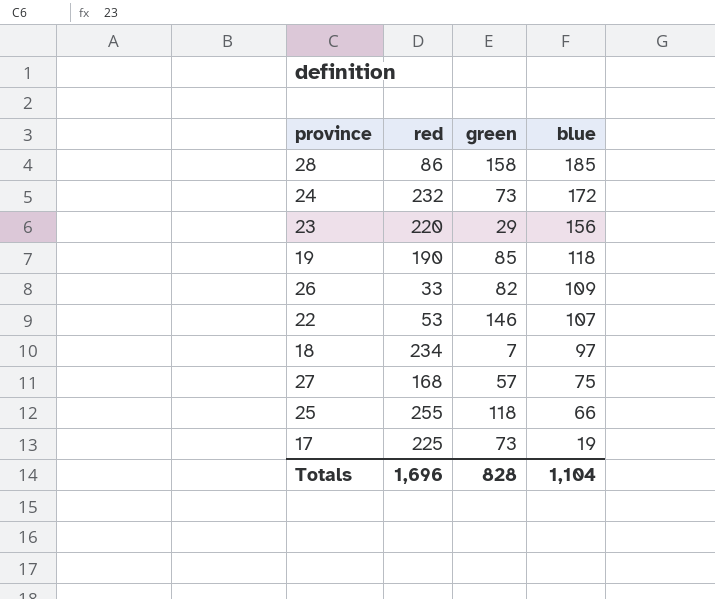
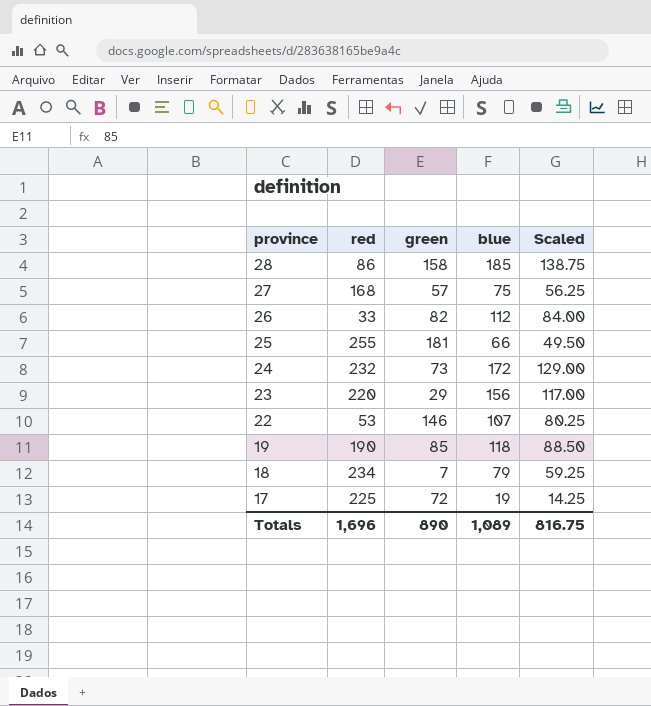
row order: blue descending -> province descending
column Scaled | formula: none -> [blue] * 0.75
26 | blue: 109 -> 112
25 | green: 118 -> 181
18 | blue: 97 -> 79
17 | green: 73 -> 72
Totals | green: 828 -> 890
Totals | blue: 1,104 -> 1,089

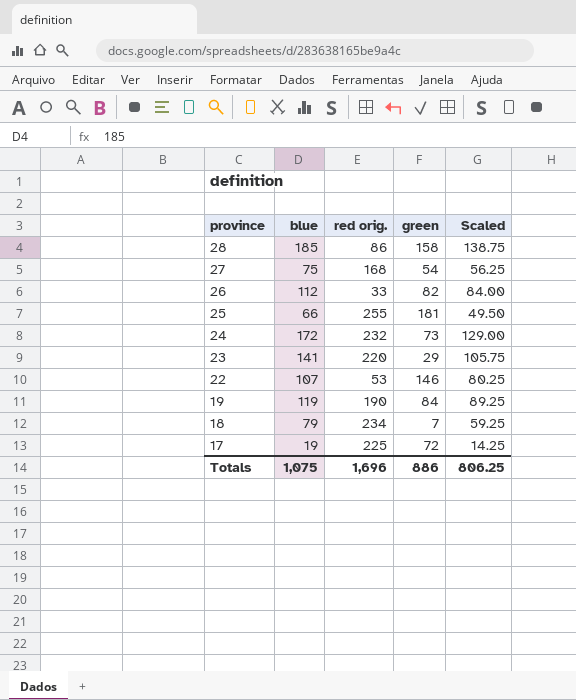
column blue | position: 4 -> 2
column name: red -> red orig.
27 | green: 57 -> 54
23 | blue: 156 -> 141
23 | Scaled: 117.00 -> 105.75
19 | blue: 118 -> 119
19 | green: 85 -> 84
19 | Scaled: 88.50 -> 89.25
Totals | blue: 1,089 -> 1,075
Totals | green: 890 -> 886
Totals | Scaled: 816.75 -> 806.25

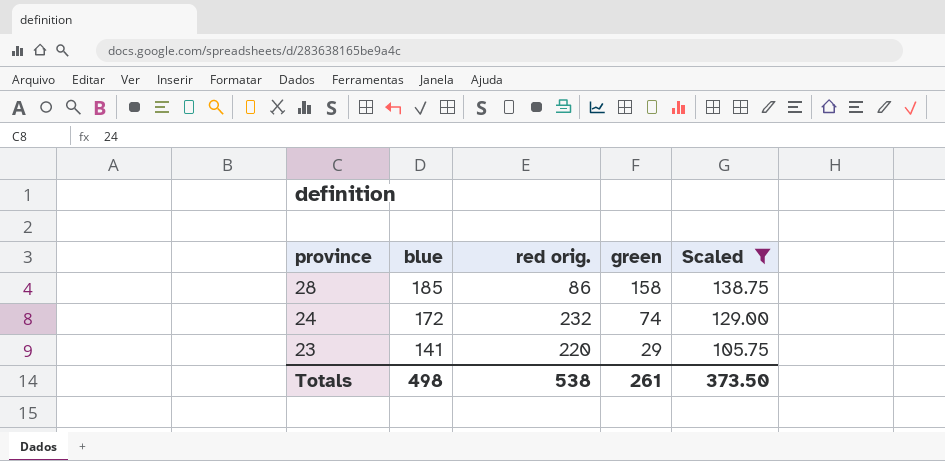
filter: none -> Scaled >= 105.75
24 | green: 73 -> 74
Totals | blue: 1,075 -> 498
Totals | red orig.: 1,696 -> 538
Totals | green: 886 -> 261
Totals | Scaled: 806.25 -> 373.50

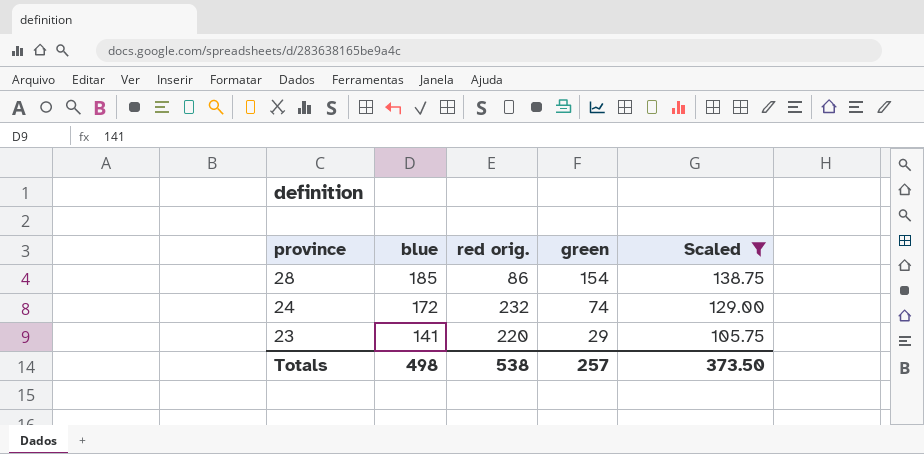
28 | green: 158 -> 154
Totals | green: 261 -> 257

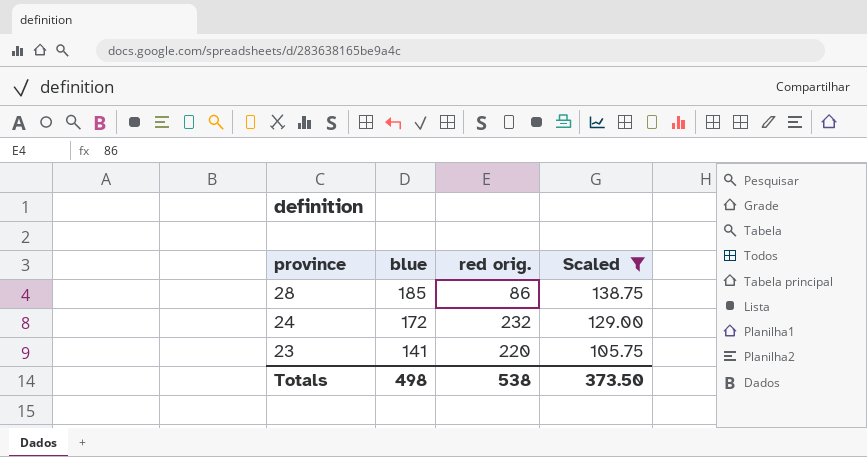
column green | position: 4 -> none

